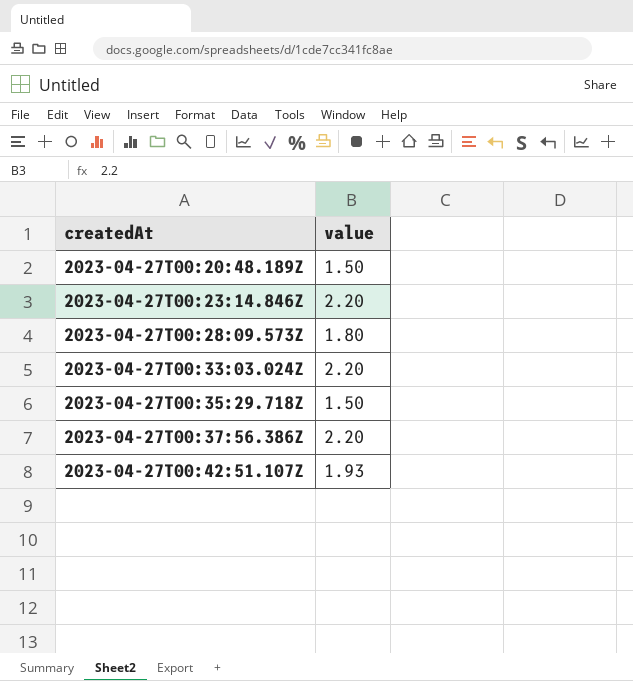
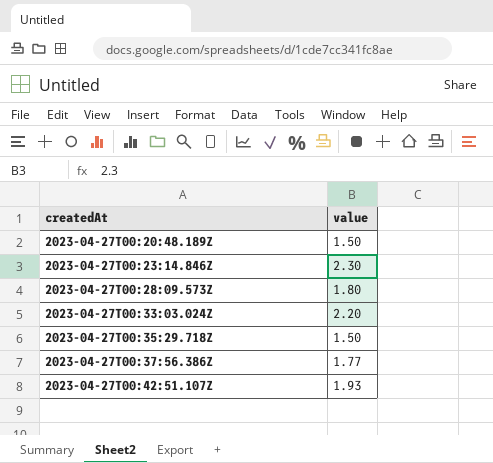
2023-04-27T00:23:14.846Z | value: 2.20 -> 2.30
2023-04-27T00:37:56.386Z | value: 2.20 -> 1.77

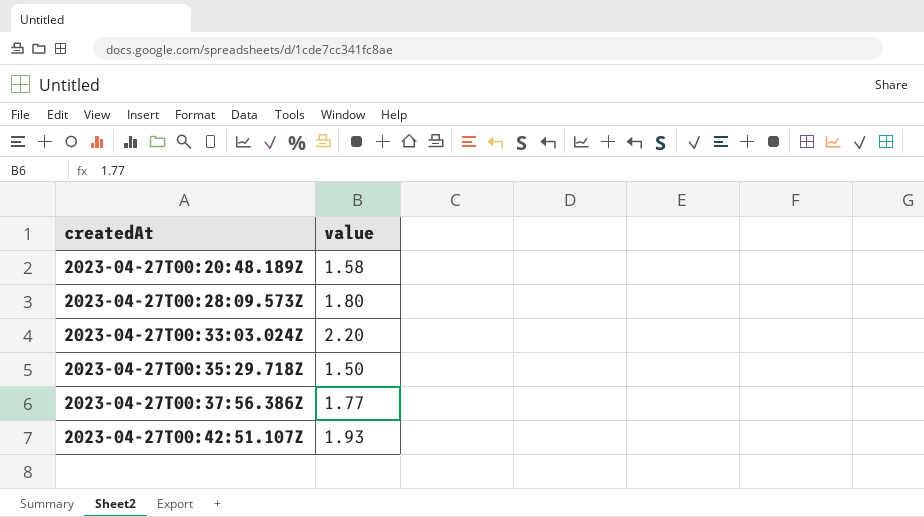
row 2023-04-27T00:23:14.846Z: 2.30 -> none
2023-04-27T00:20:48.189Z | value: 1.50 -> 1.58

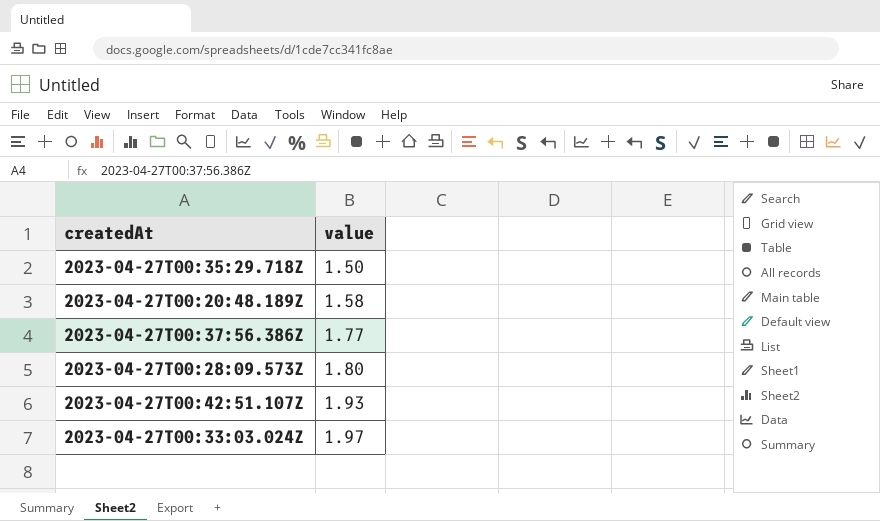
row order: createdAt ascending -> value ascending
2023-04-27T00:33:03.024Z | value: 2.20 -> 1.97

